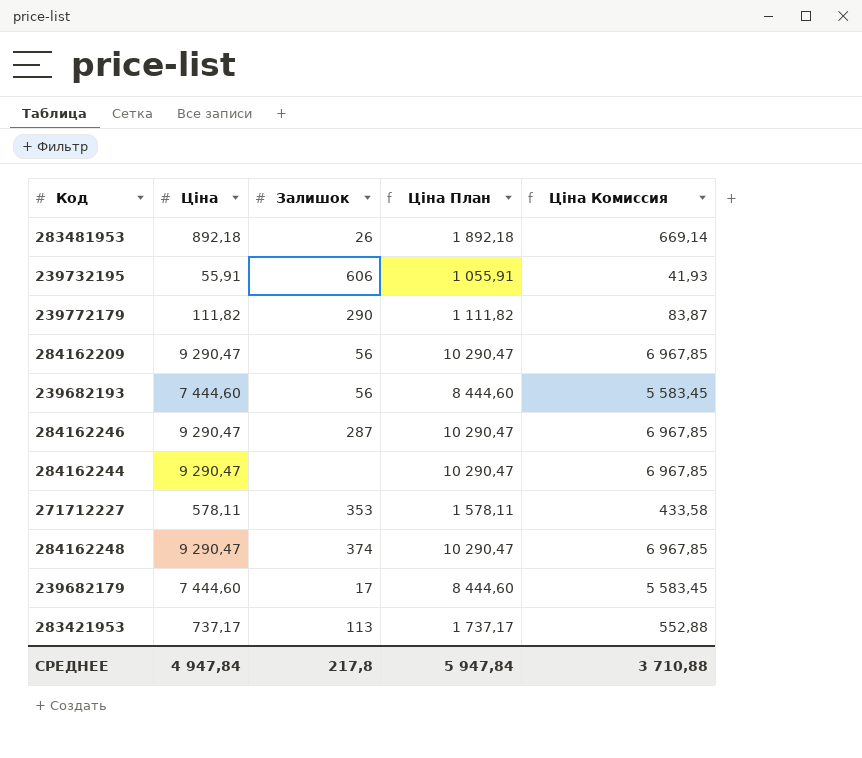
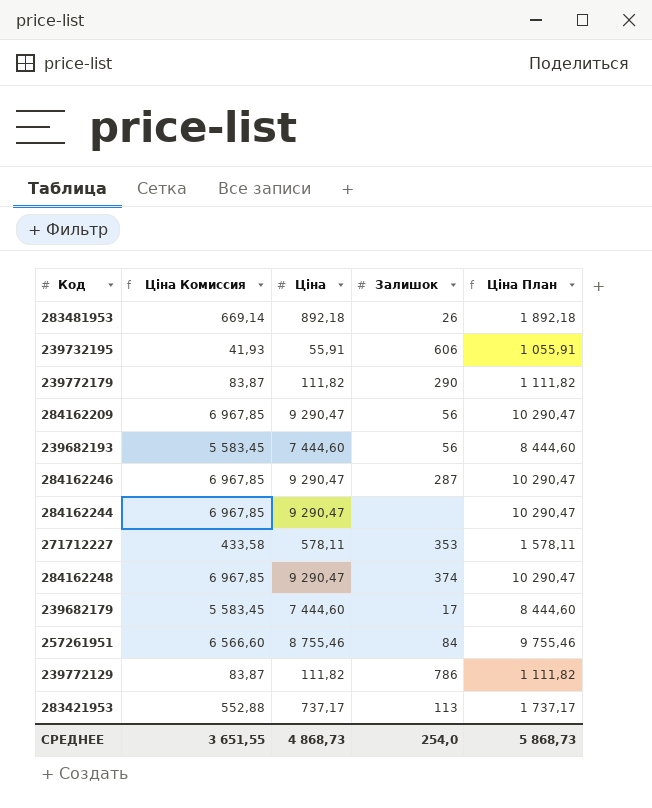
column Ціна Комиссия | position: 5 -> 2
row 257261951: none -> 6 566,60 | 8 755,46 | 84 | 9 755,46
row 239772129: none -> 83,87 | 111,82 | 786 | 1 111,82
СРЕДНЕЕ | Ціна Комиссия: 3 710,88 -> 3 651,55
СРЕДНЕЕ | Ціна: 4 947,84 -> 4 868,73
СРЕДНЕЕ | Залишок: 217,8 -> 254,0
СРЕДНЕЕ | Ціна План: 5 947,84 -> 5 868,73

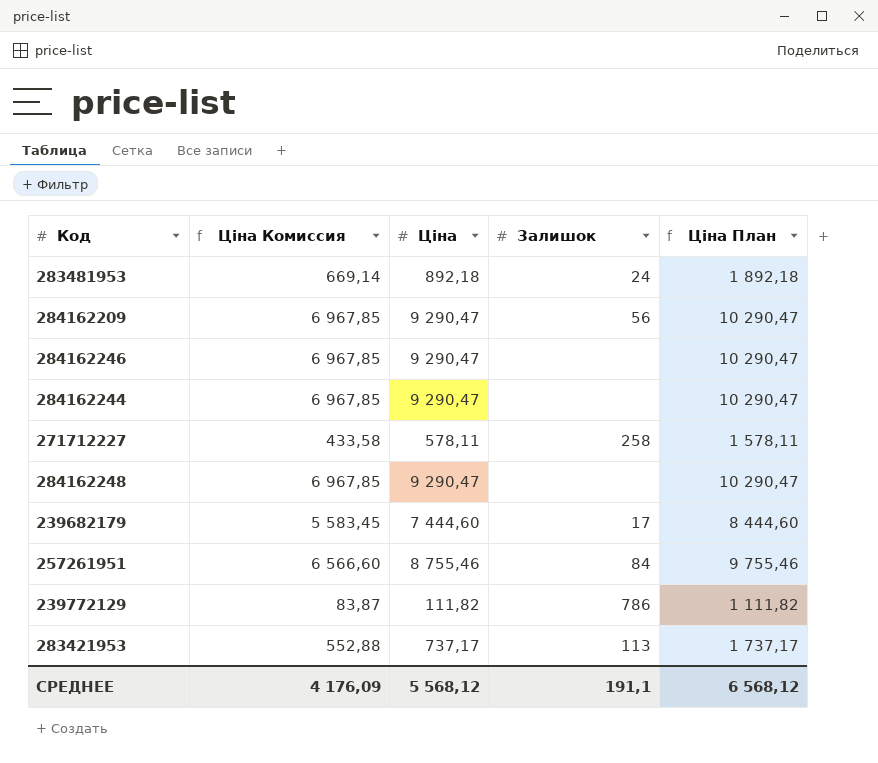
row 239732195: 41,93 | 55,91 | 606 | 1 055,91 -> none
row 239772179: 83,87 | 111,82 | 290 | 1 111,82 -> none
row 239682193: 5 583,45 | 7 444,60 | 56 | 8 444,60 -> none
283481953 | Залишок: 26 -> 24
284162246 | Залишок: 287 -> none
271712227 | Залишок: 353 -> 258
284162248 | Залишок: 374 -> none
СРЕДНЕЕ | Ціна Комиссия: 3 651,55 -> 4 176,09
СРЕДНЕЕ | Ціна: 4 868,73 -> 5 568,12
СРЕДНЕЕ | Залишок: 254,0 -> 191,1
СРЕДНЕЕ | Ціна План: 5 868,73 -> 6 568,12

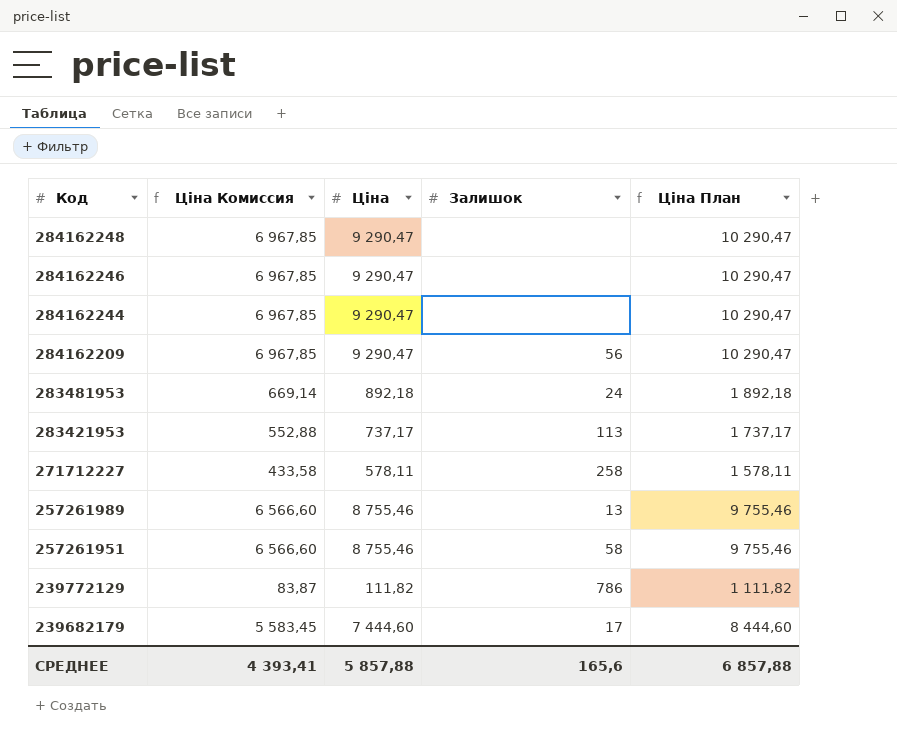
row order: none -> Код descending
row 257261989: none -> 6 566,60 | 8 755,46 | 13 | 9 755,46
257261951 | Залишок: 84 -> 58
СРЕДНЕЕ | Ціна Комиссия: 4 176,09 -> 4 393,41
СРЕДНЕЕ | Ціна: 5 568,12 -> 5 857,88
СРЕДНЕЕ | Залишок: 191,1 -> 165,6
СРЕДНЕЕ | Ціна План: 6 568,12 -> 6 857,88

